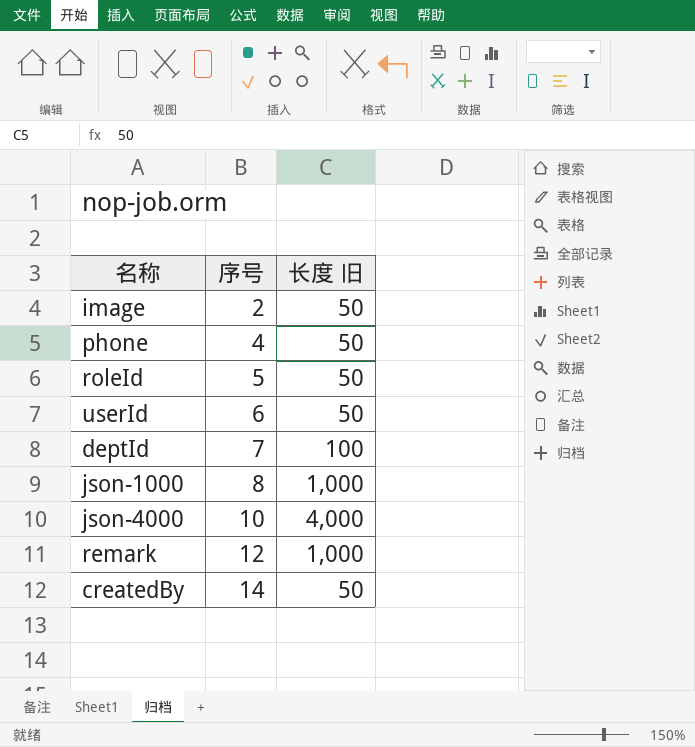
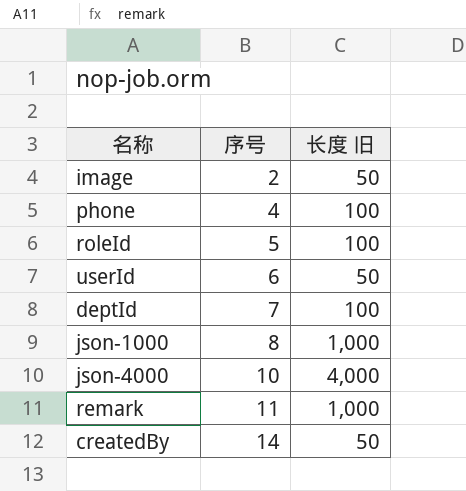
phone | 长度 旧: 50 -> 100
roleId | 长度 旧: 50 -> 100
remark | 序号: 12 -> 11

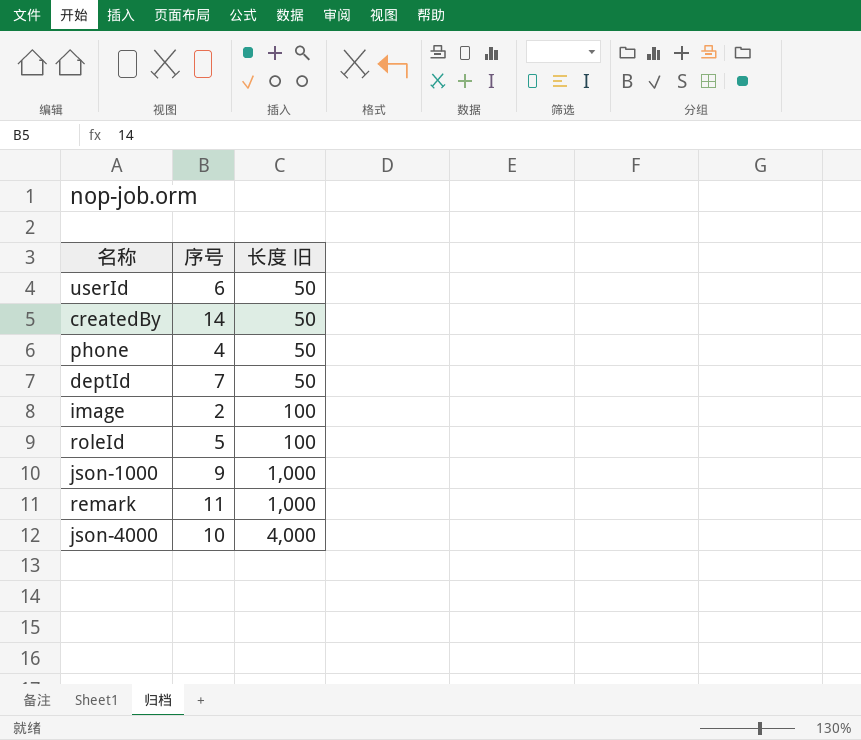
row order: 序号 ascending -> 长度 旧 ascending
phone | 长度 旧: 100 -> 50
deptId | 长度 旧: 100 -> 50
image | 长度 旧: 50 -> 100
json-1000 | 序号: 8 -> 9

